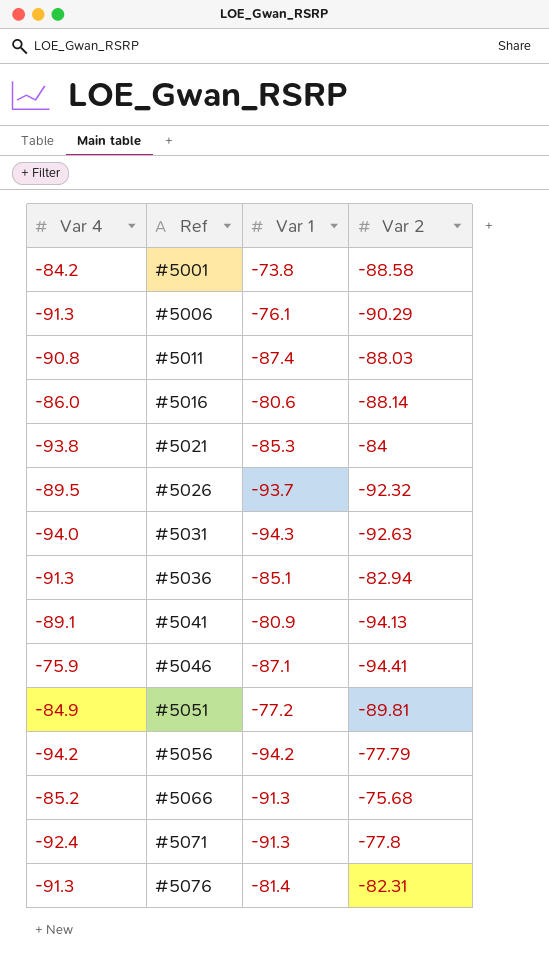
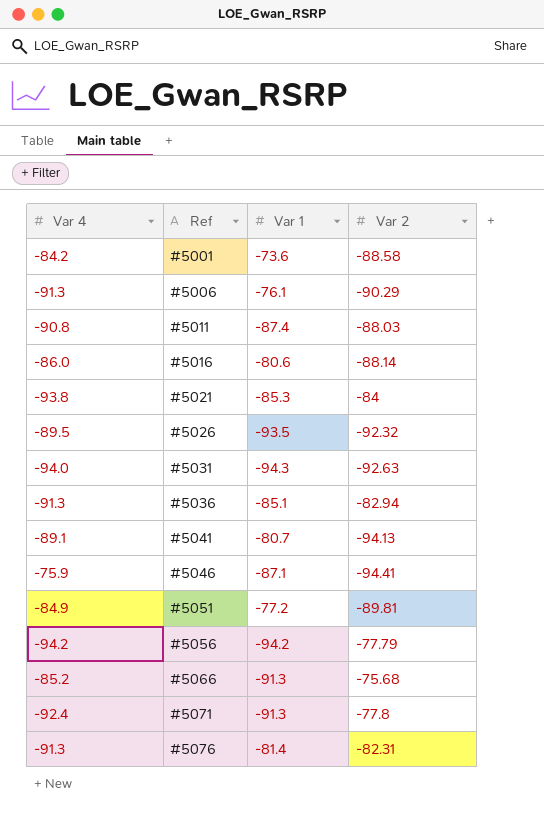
#5001 | Var 1: -73.8 -> -73.6
#5026 | Var 1: -93.7 -> -93.5
#5041 | Var 1: -80.9 -> -80.7

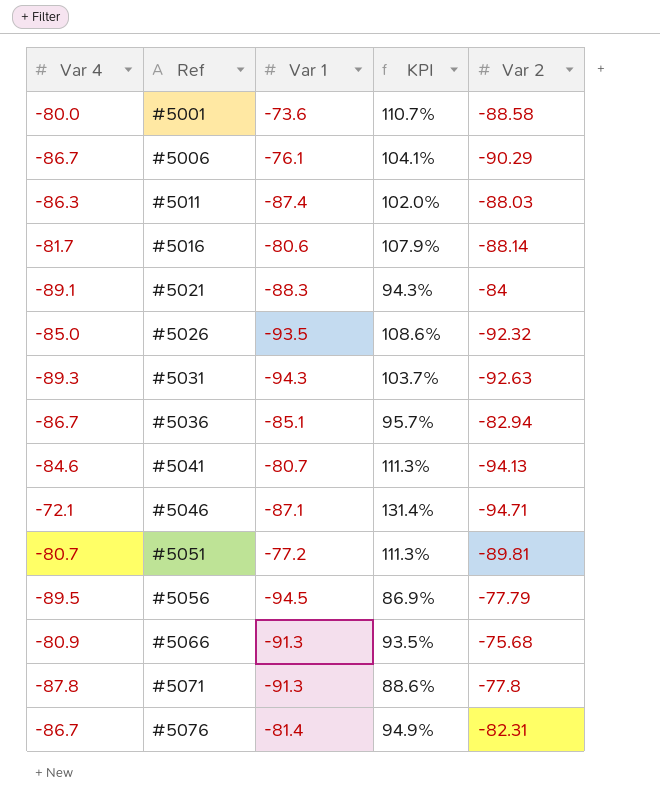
column KPI | formula: none -> [Var 2] / [Var 4]
#5001 | Var 4: -84.2 -> -80.0
#5006 | Var 4: -91.3 -> -86.7
#5011 | Var 4: -90.8 -> -86.3
#5016 | Var 4: -86.0 -> -81.7
#5021 | Var 4: -93.8 -> -89.1
#5021 | Var 1: -85.3 -> -88.3
#5026 | Var 4: -89.5 -> -85.0
#5031 | Var 4: -94.0 -> -89.3
#5036 | Var 4: -91.3 -> -86.7
#5041 | Var 4: -89.1 -> -84.6
#5046 | Var 4: -75.9 -> -72.1
#5046 | Var 2: -94.41 -> -94.71
#5051 | Var 4: -84.9 -> -80.7
#5056 | Var 4: -94.2 -> -89.5
#5056 | Var 1: -94.2 -> -94.5
#5066 | Var 4: -85.2 -> -80.9
#5071 | Var 4: -92.4 -> -87.8
#5076 | Var 4: -91.3 -> -86.7

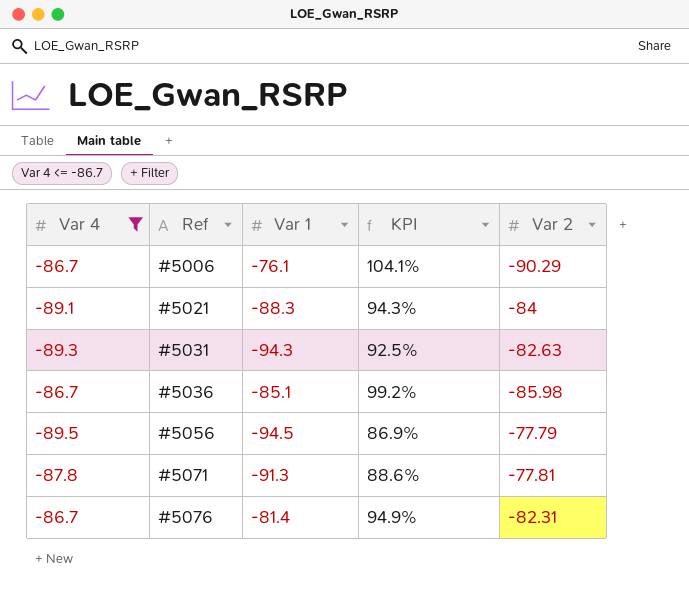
filter: none -> Var 4 <= -86.7
#5031 | KPI: 103.7% -> 92.5%
#5031 | Var 2: -92.63 -> -82.63
#5036 | KPI: 95.7% -> 99.2%
#5036 | Var 2: -82.94 -> -85.98
#5071 | Var 2: -77.8 -> -77.81

